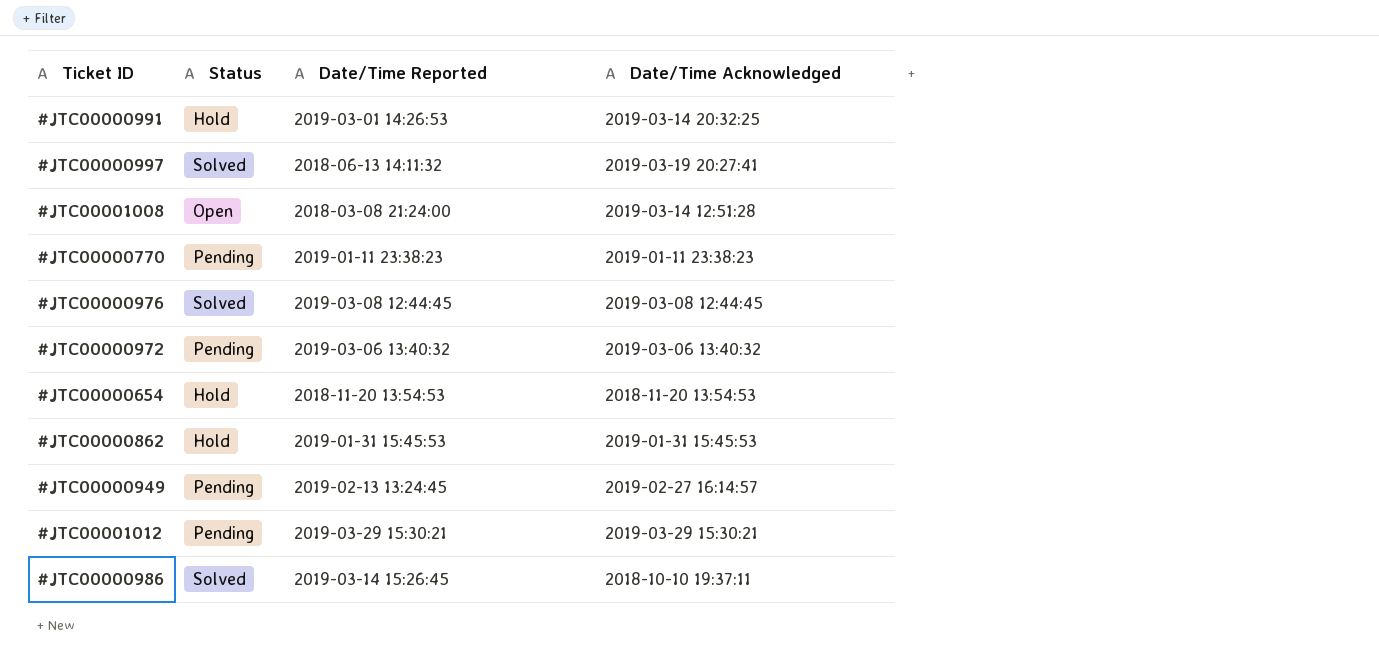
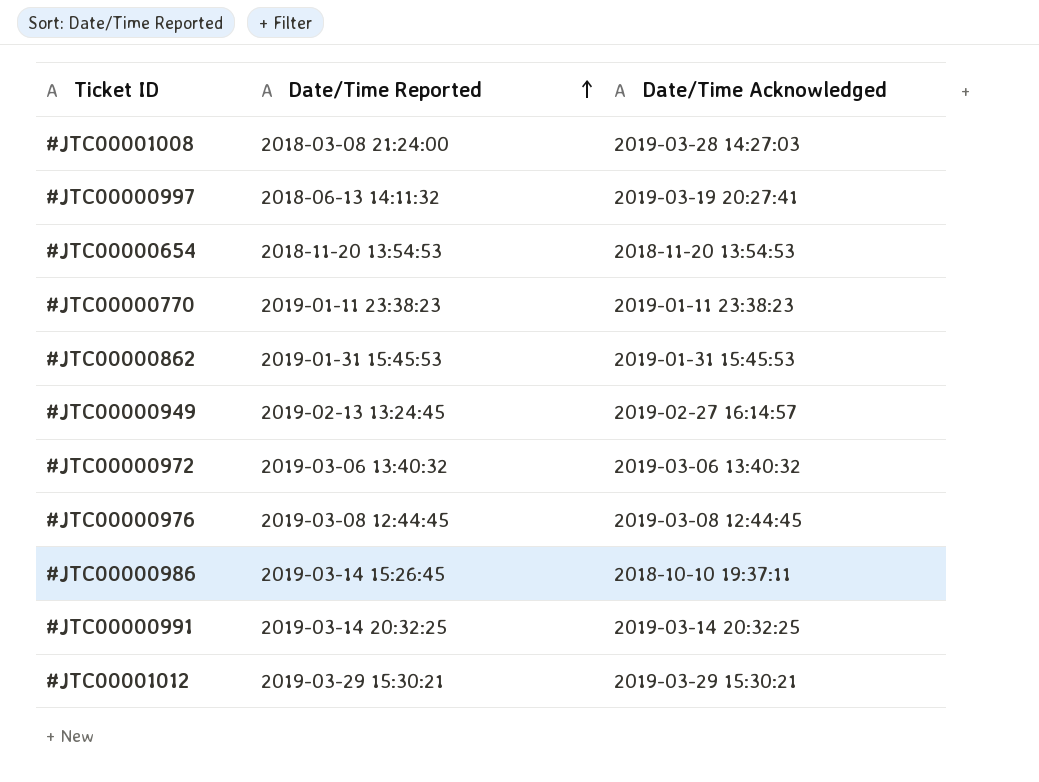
row order: none -> Date/Time Reported ascending
column Status | position: 2 -> none
#JTC00001008 | Date/Time Acknowledged: 2019-03-14 12:51:28 -> 2019-03-28 14:27:03
#JTC00000991 | Date/Time Reported: 2019-03-01 14:26:53 -> 2019-03-14 20:32:25

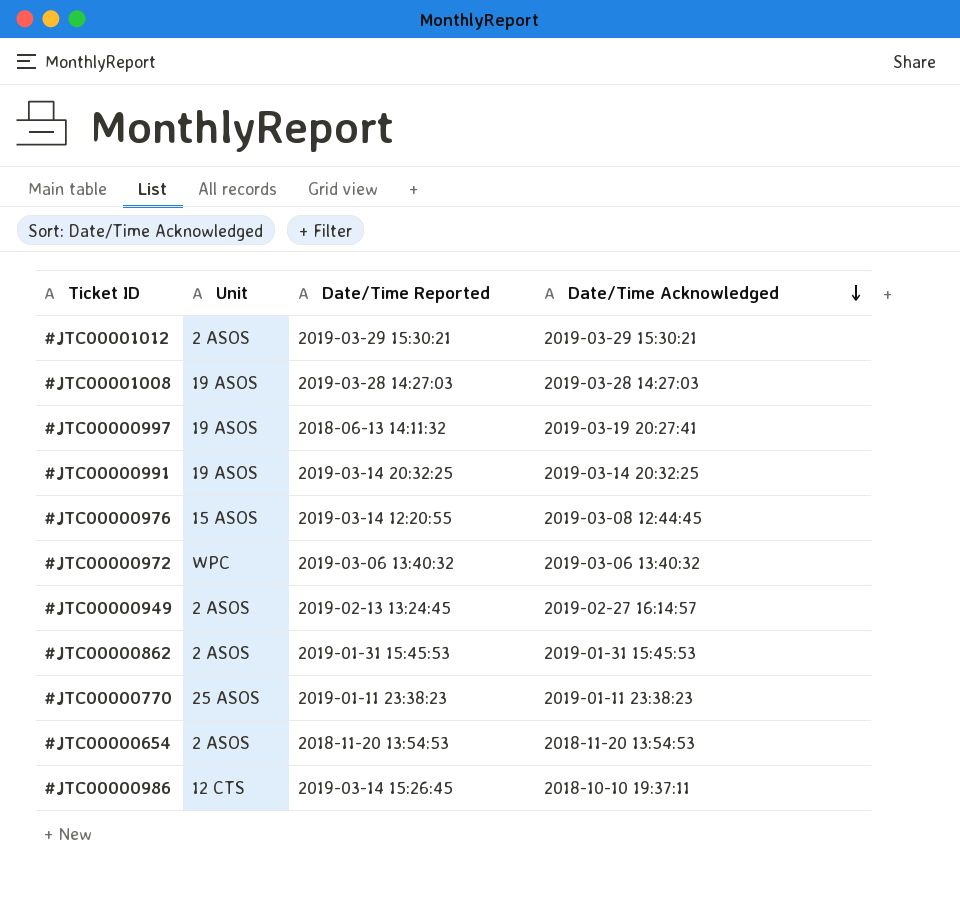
row order: Date/Time Reported ascending -> Date/Time Acknowledged descending
column Unit | position: none -> 2
#JTC00001008 | Date/Time Reported: 2018-03-08 21:24:00 -> 2019-03-28 14:27:03
#JTC00000976 | Date/Time Reported: 2019-03-08 12:44:45 -> 2019-03-14 12:20:55

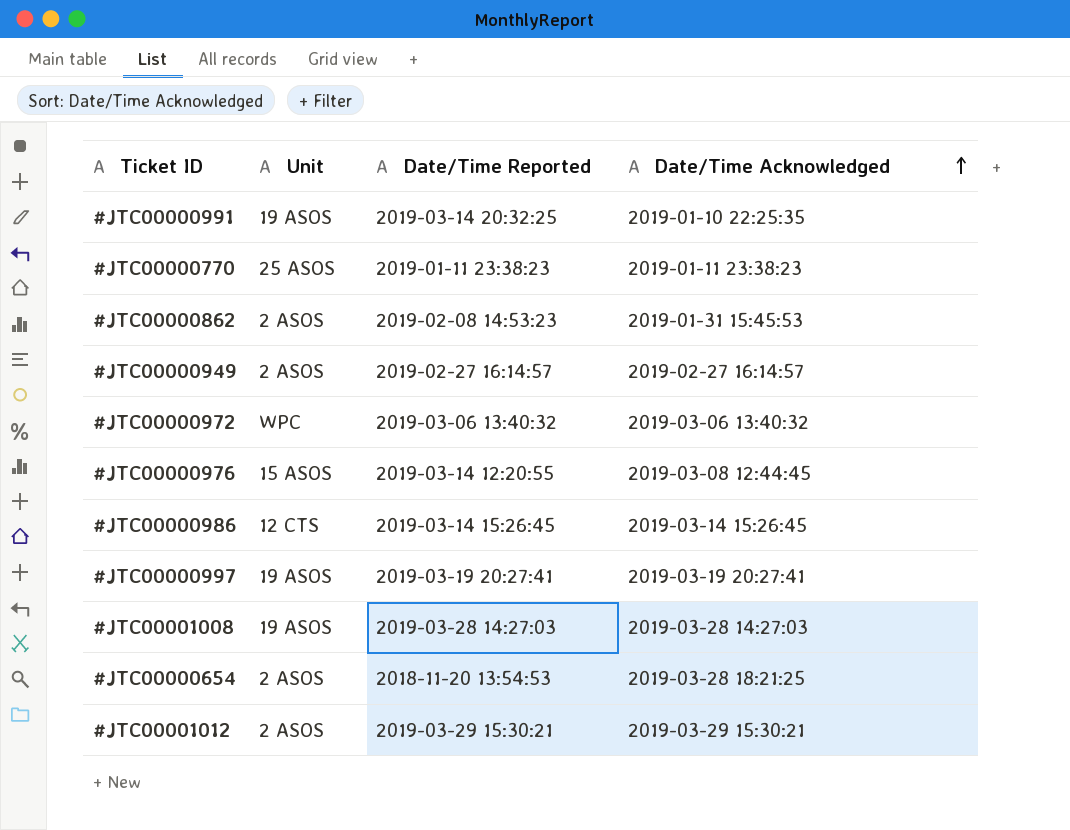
row order: Date/Time Acknowledged descending -> Date/Time Acknowledged ascending
#JTC00000991 | Date/Time Acknowledged: 2019-03-14 20:32:25 -> 2019-01-10 22:25:35
#JTC00000862 | Date/Time Reported: 2019-01-31 15:45:53 -> 2019-02-08 14:53:23
#JTC00000949 | Date/Time Reported: 2019-02-13 13:24:45 -> 2019-02-27 16:14:57
#JTC00000986 | Date/Time Acknowledged: 2018-10-10 19:37:11 -> 2019-03-14 15:26:45
#JTC00000997 | Date/Time Reported: 2018-06-13 14:11:32 -> 2019-03-19 20:27:41
#JTC00000654 | Date/Time Acknowledged: 2018-11-20 13:54:53 -> 2019-03-28 18:21:25

